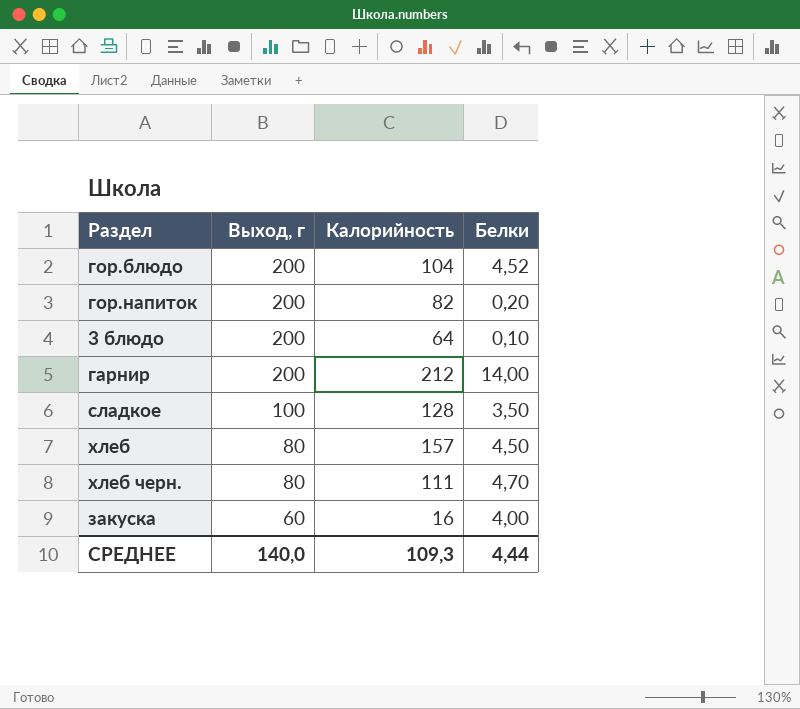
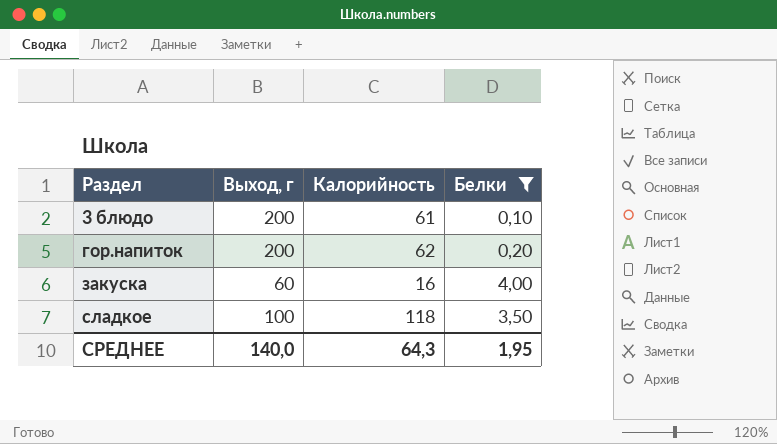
filter: none -> Белки <= 4,00
row order: Выход, г descending -> Раздел ascending
3 блюдо | Калорийность: 64 -> 61
гор.напиток | Калорийность: 82 -> 62
сладкое | Калорийность: 128 -> 118
СРЕДНЕЕ | Калорийность: 109,3 -> 64,3
СРЕДНЕЕ | Белки: 4,44 -> 1,95

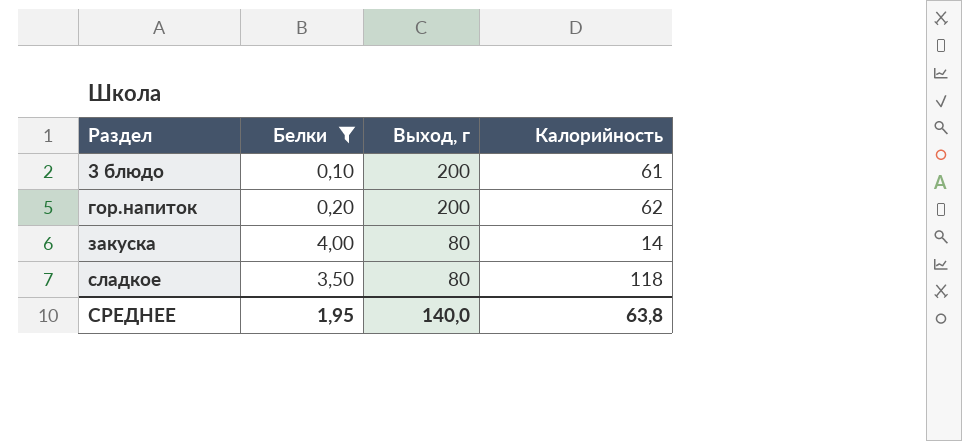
column Белки | position: 4 -> 2
закуска | Выход, г: 60 -> 80
закуска | Калорийность: 16 -> 14
сладкое | Выход, г: 100 -> 80
СРЕДНЕЕ | Калорийность: 64,3 -> 63,8

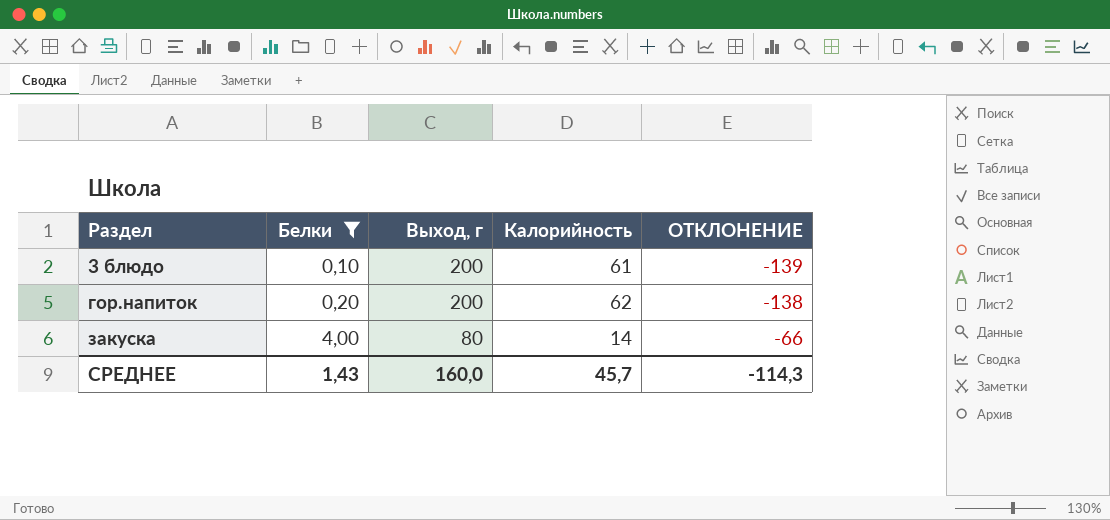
column ОТКЛОНЕНИЕ | formula: none -> [Калорийность] - [Выход, г]
row сладкое: 3,50 | 80 | 118 -> none
СРЕДНЕЕ | Белки: 1,95 -> 1,43
СРЕДНЕЕ | Выход, г: 140,0 -> 160,0
СРЕДНЕЕ | Калорийность: 63,8 -> 45,7

